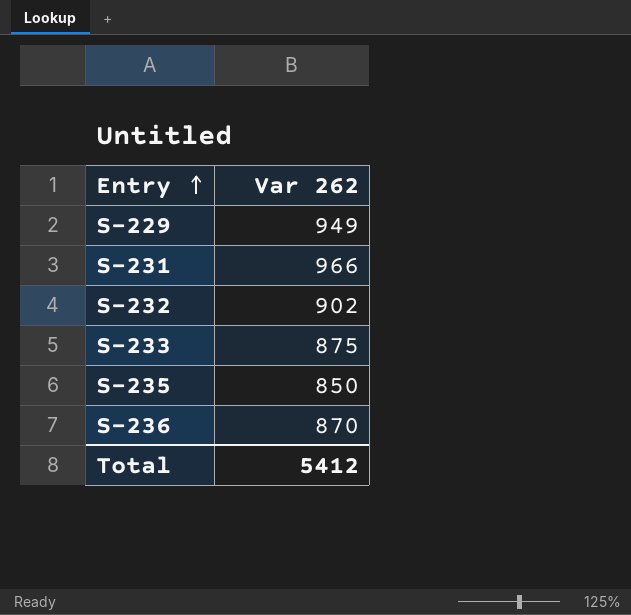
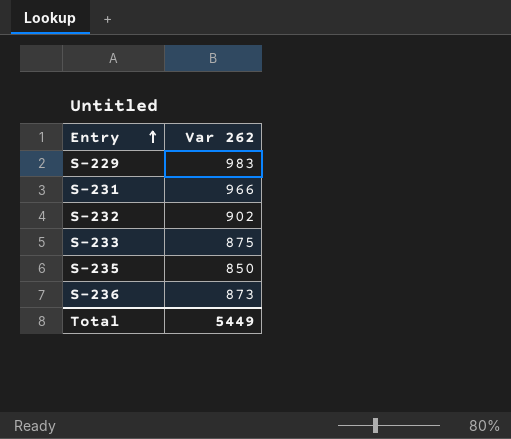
S-229 | Var 262: 949 -> 983
S-236 | Var 262: 870 -> 873
Total | Var 262: 5412 -> 5449

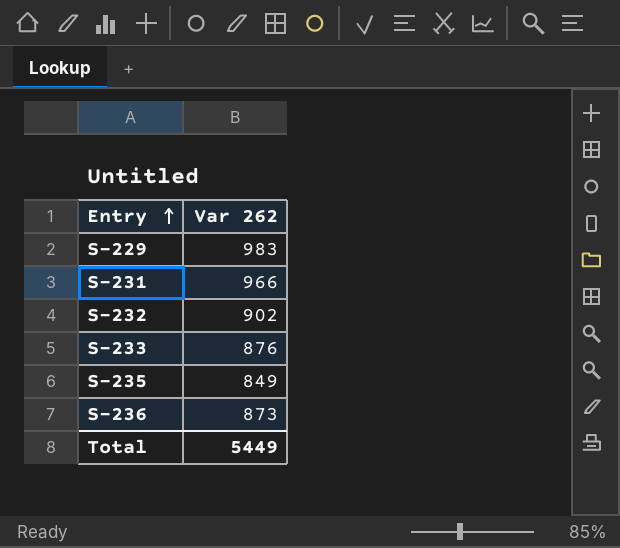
S-233 | Var 262: 875 -> 876
S-235 | Var 262: 850 -> 849

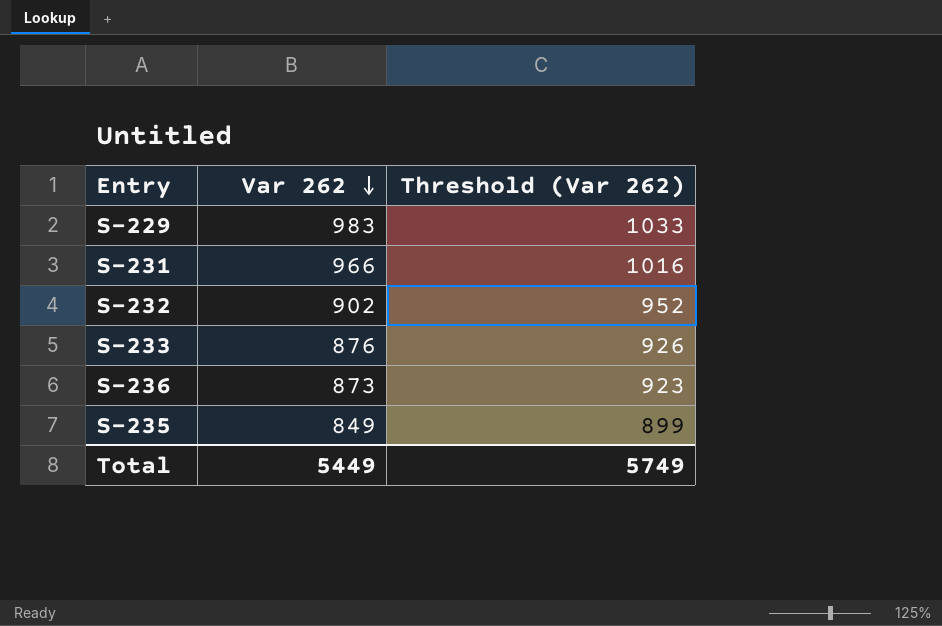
row order: Entry ascending -> Var 262 descending
column Threshold (Var 262) | formula: none -> [Var 262] + 50

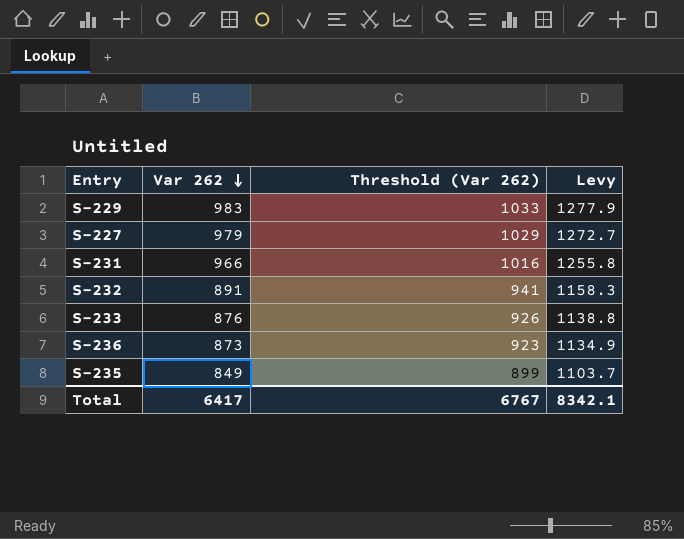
column Levy | formula: none -> [Var 262] * 1.3
row S-227: none -> 979 | 1029 | 1272.7
S-232 | Var 262: 902 -> 891
S-232 | Threshold (Var 262): 952 -> 941
Total | Var 262: 5449 -> 6417
Total | Threshold (Var 262): 5749 -> 6767

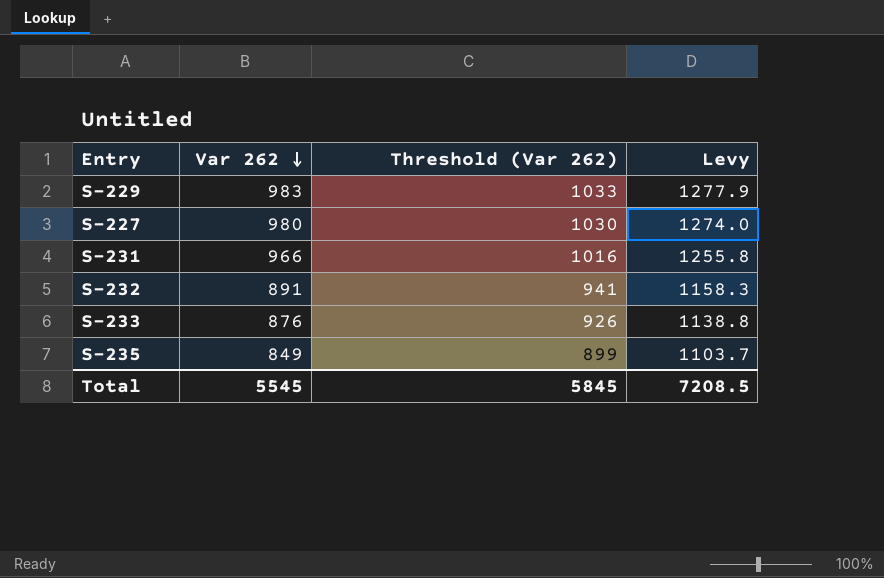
row S-236: 873 | 923 | 1134.9 -> none
S-227 | Var 262: 979 -> 980
S-227 | Threshold (Var 262): 1029 -> 1030
S-227 | Levy: 1272.7 -> 1274.0
Total | Var 262: 6417 -> 5545
Total | Threshold (Var 262): 6767 -> 5845
Total | Levy: 8342.1 -> 7208.5

